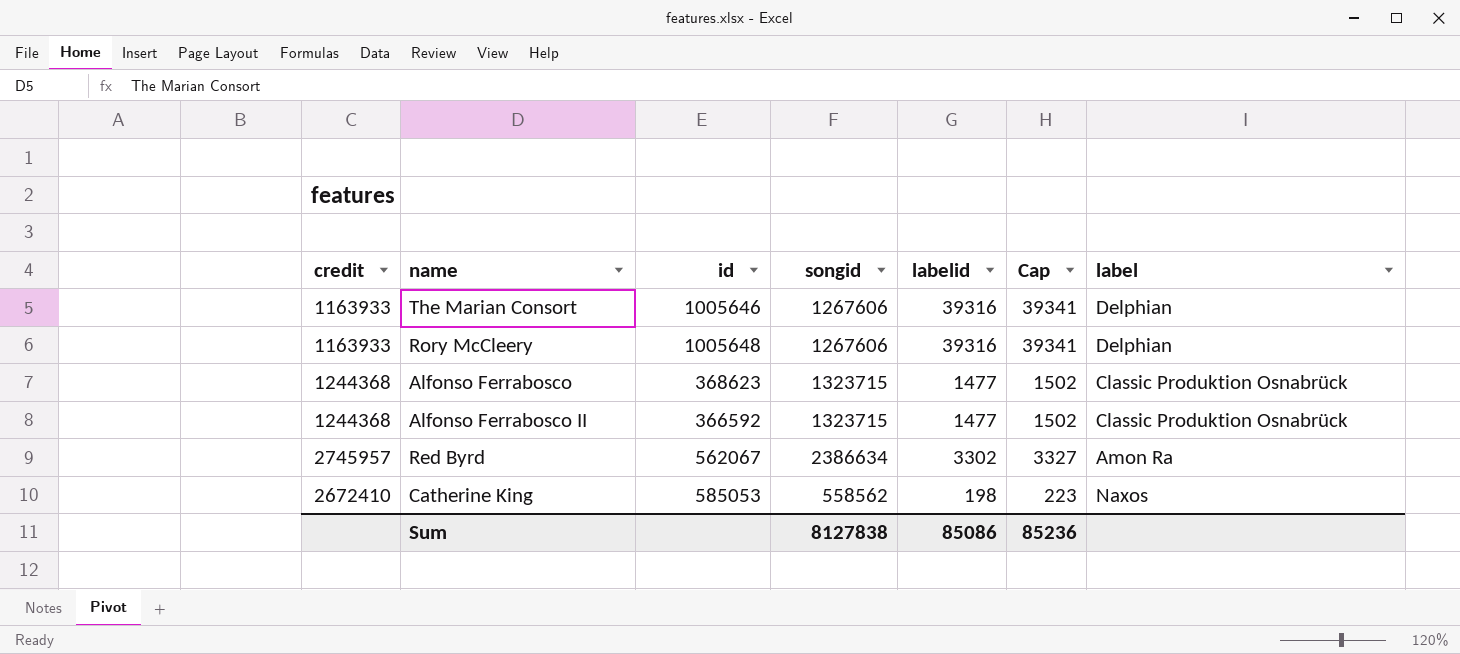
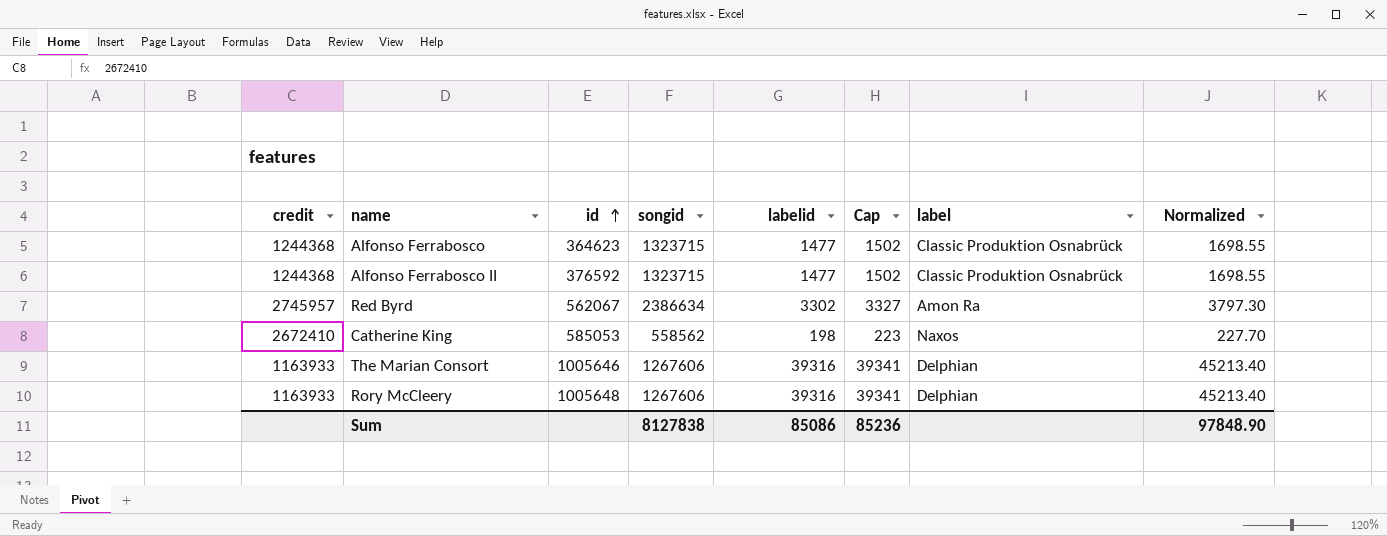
row order: none -> id ascending
column Normalized | formula: none -> [labelid] * 1.15
Alfonso Ferrabosco | id: 368623 -> 364623
Alfonso Ferrabosco II | id: 366592 -> 376592

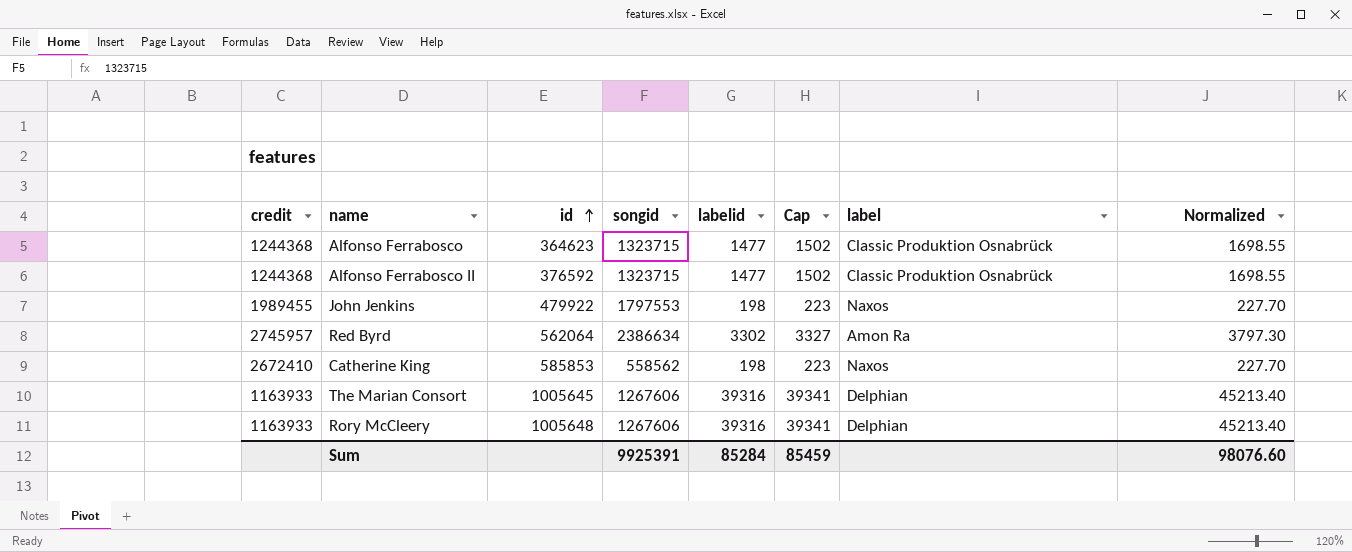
row John Jenkins: none -> 1989455 | 479922 | 1797553 | 198 | 223 | Naxos | 227.70
Red Byrd | id: 562067 -> 562064
Catherine King | id: 585053 -> 585853
The Marian Consort | id: 1005646 -> 1005645
Sum | songid: 8127838 -> 9925391
Sum | labelid: 85086 -> 85284
Sum | Cap: 85236 -> 85459
Sum | Normalized: 97848.90 -> 98076.60

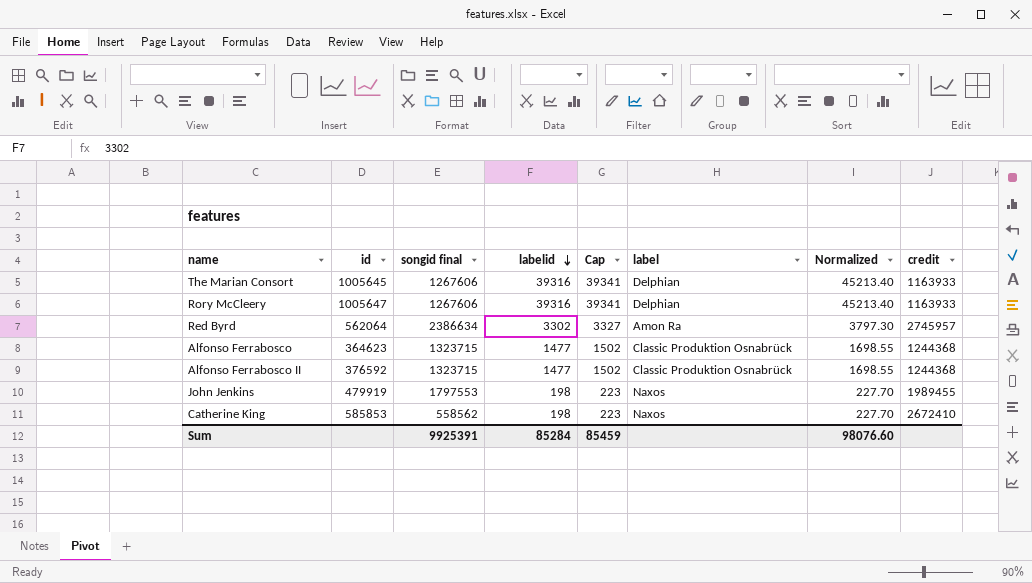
row order: id ascending -> labelid descending
column name: songid -> songid final
column credit | position: 1 -> 8
Rory McCleery | id: 1005648 -> 1005647
John Jenkins | id: 479922 -> 479919

